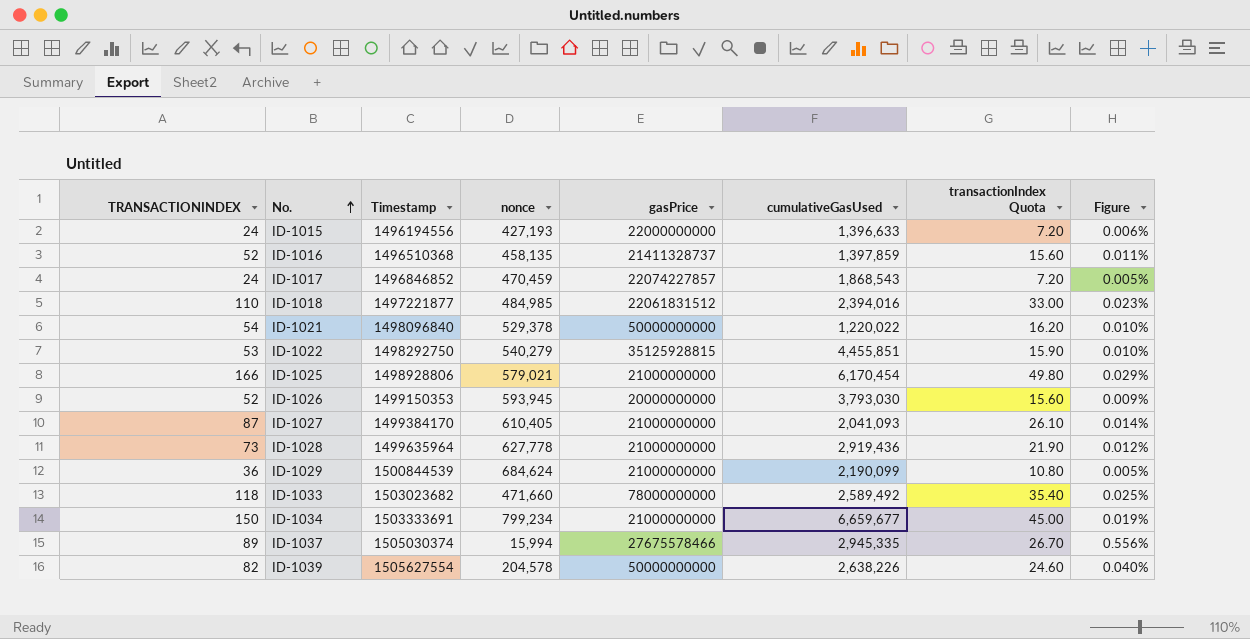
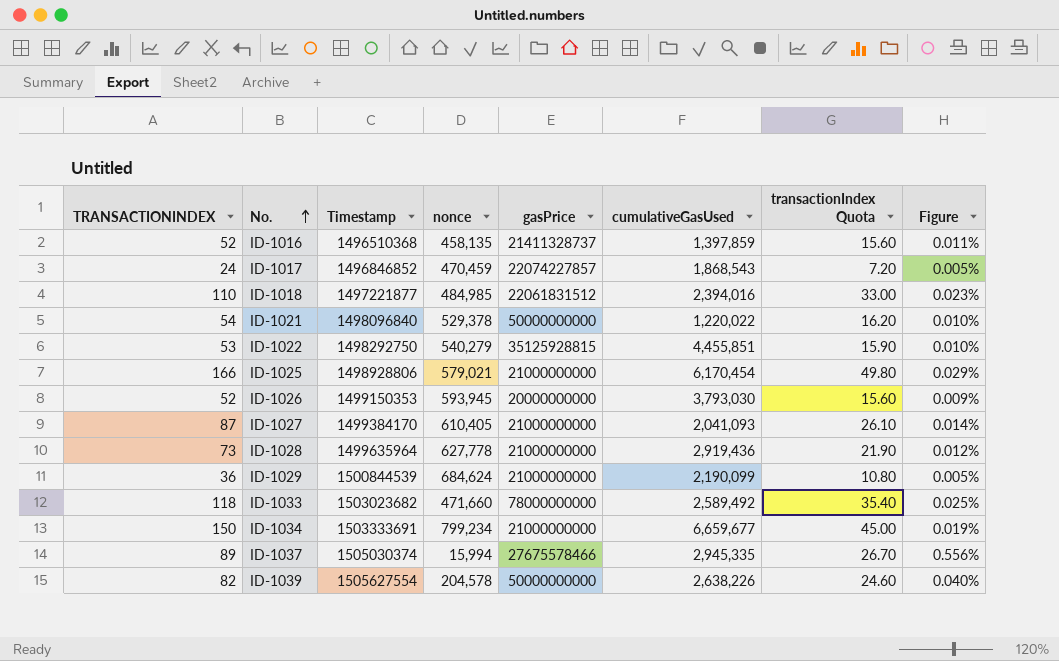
row ID-1015: 24 | 1496194556 | 427,193 | 22000000000 | 1,396,633 | 7.20 | 0.006% -> none

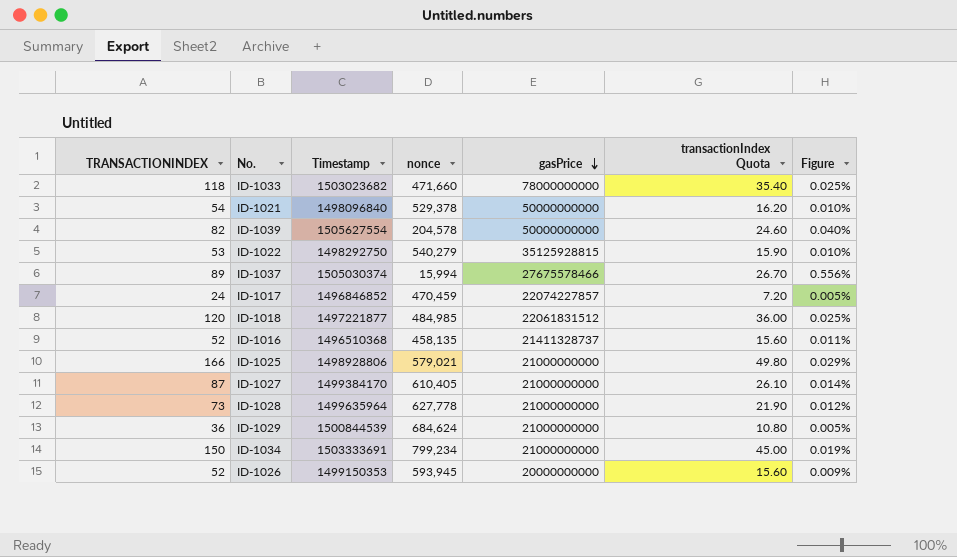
row order: No. ascending -> gasPrice descending
column cumulativeGasUsed | position: 6 -> none
ID-1018 | TRANSACTIONINDEX: 110 -> 120
ID-1018 | transactionIndex Quota: 33.00 -> 36.00
ID-1018 | Figure: 0.023% -> 0.025%

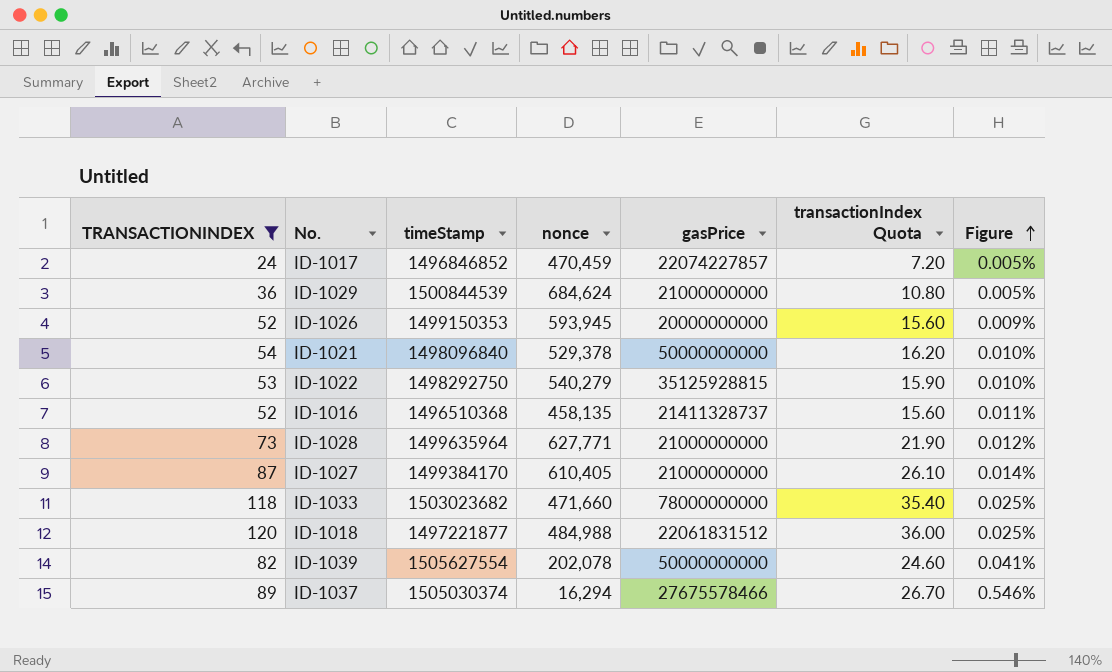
filter: none -> TRANSACTIONINDEX <= 120
row order: gasPrice descending -> Figure ascending
column name: Timestamp -> timeStamp
ID-1028 | nonce: 627,778 -> 627,771
ID-1018 | nonce: 484,985 -> 484,988
ID-1039 | nonce: 204,578 -> 202,078
ID-1039 | Figure: 0.040% -> 0.041%
ID-1037 | nonce: 15,994 -> 16,294
ID-1037 | Figure: 0.556% -> 0.546%

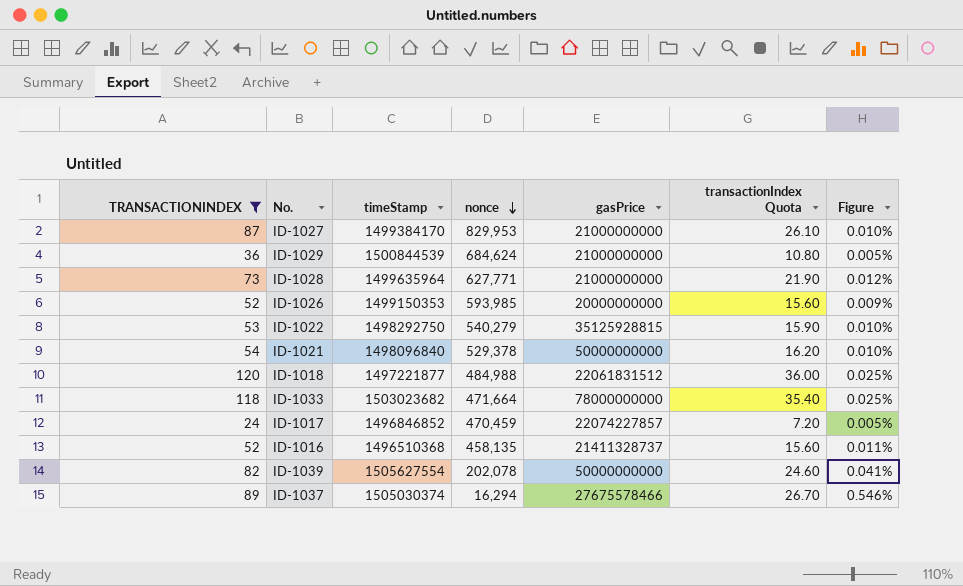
row order: Figure ascending -> nonce descending
ID-1027 | nonce: 610,405 -> 829,953
ID-1027 | Figure: 0.014% -> 0.010%
ID-1026 | nonce: 593,945 -> 593,985
ID-1033 | nonce: 471,660 -> 471,664

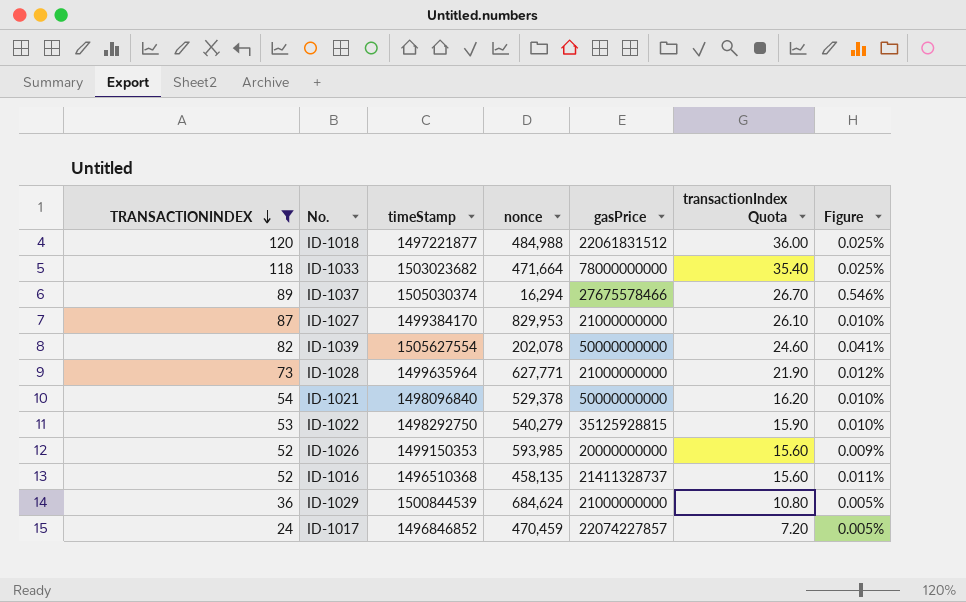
row order: nonce descending -> TRANSACTIONINDEX descending

